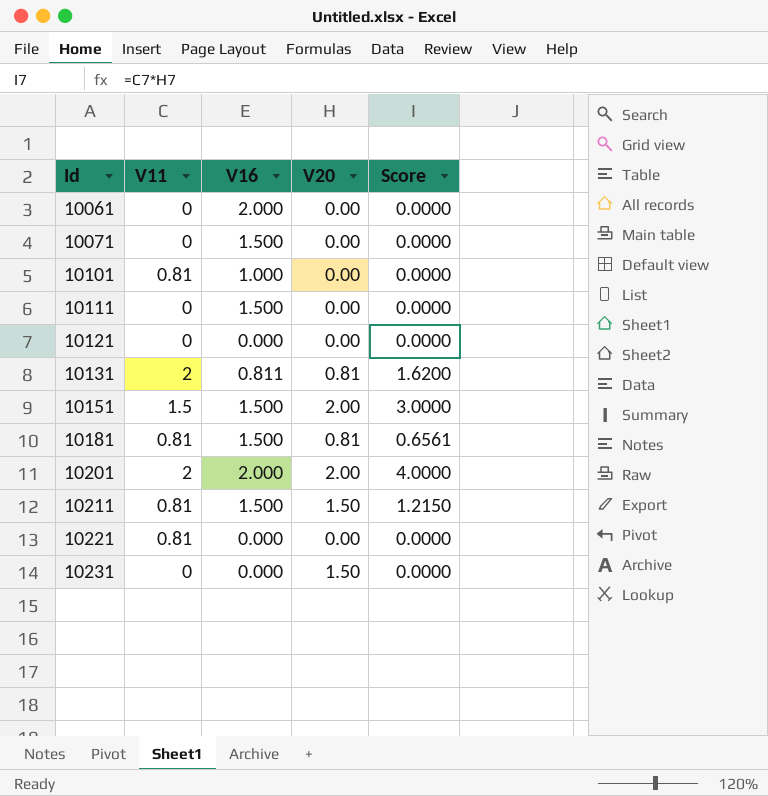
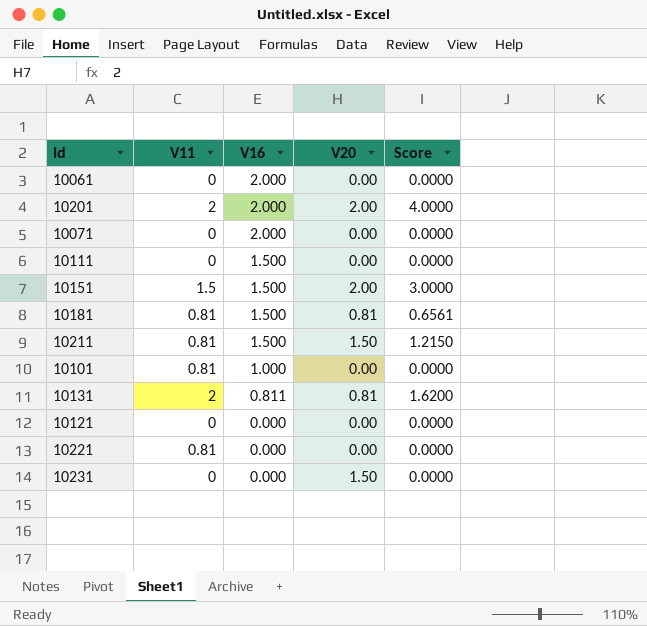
row order: Id ascending -> V16 descending
10071 | V16: 1.500 -> 2.000

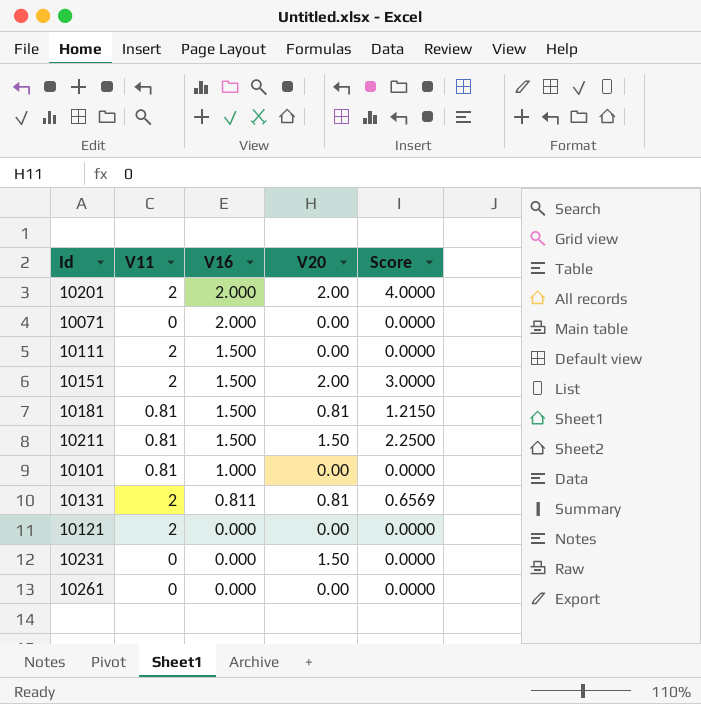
column Score | formula: [V11] * [V20] -> [V16] * [V20]
row 10061: 0 | 2.000 | 0.00 | 0.0000 -> none
row 10221: 0.81 | 0.000 | 0.00 | 0.0000 -> none
10111 | V11: 0 -> 2
10151 | V11: 1.5 -> 2
10121 | V11: 0 -> 2
row 10261: none -> 0 | 0.000 | 0.00 | 0.0000

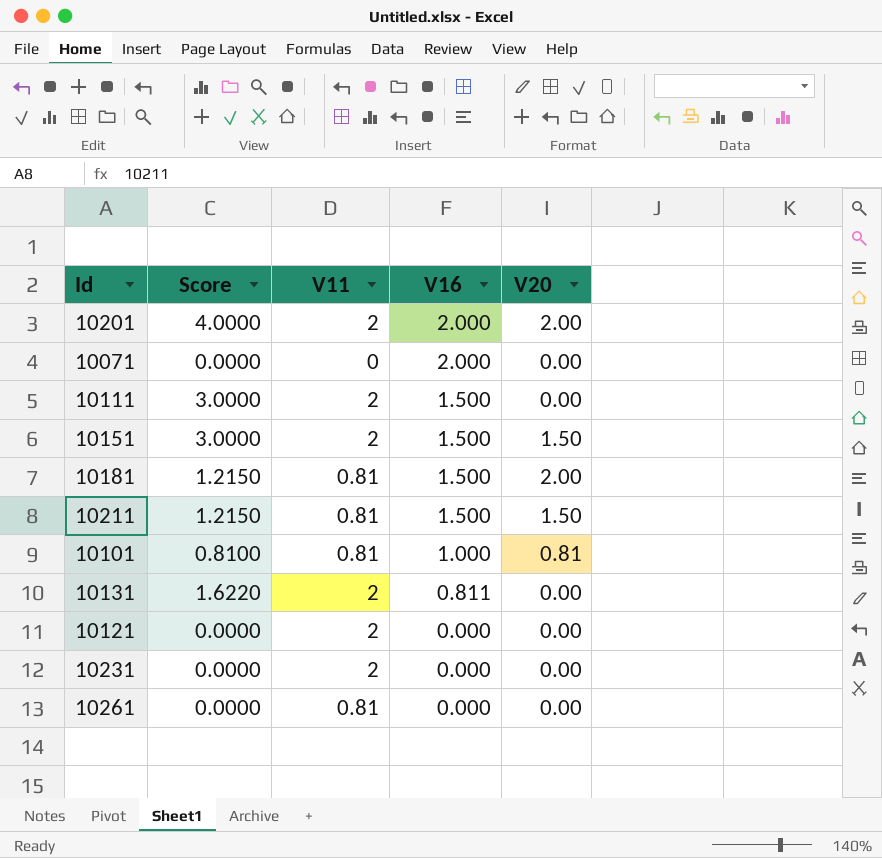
column Score | formula: [V16] * [V20] -> [V11] * [V16]
column Score | position: 5 -> 2
10151 | V20: 2.00 -> 1.50
10181 | V20: 0.81 -> 2.00
10101 | V20: 0.00 -> 0.81
10131 | V20: 0.81 -> 0.00
10231 | V11: 0 -> 2
10231 | V20: 1.50 -> 0.00
10261 | V11: 0 -> 0.81

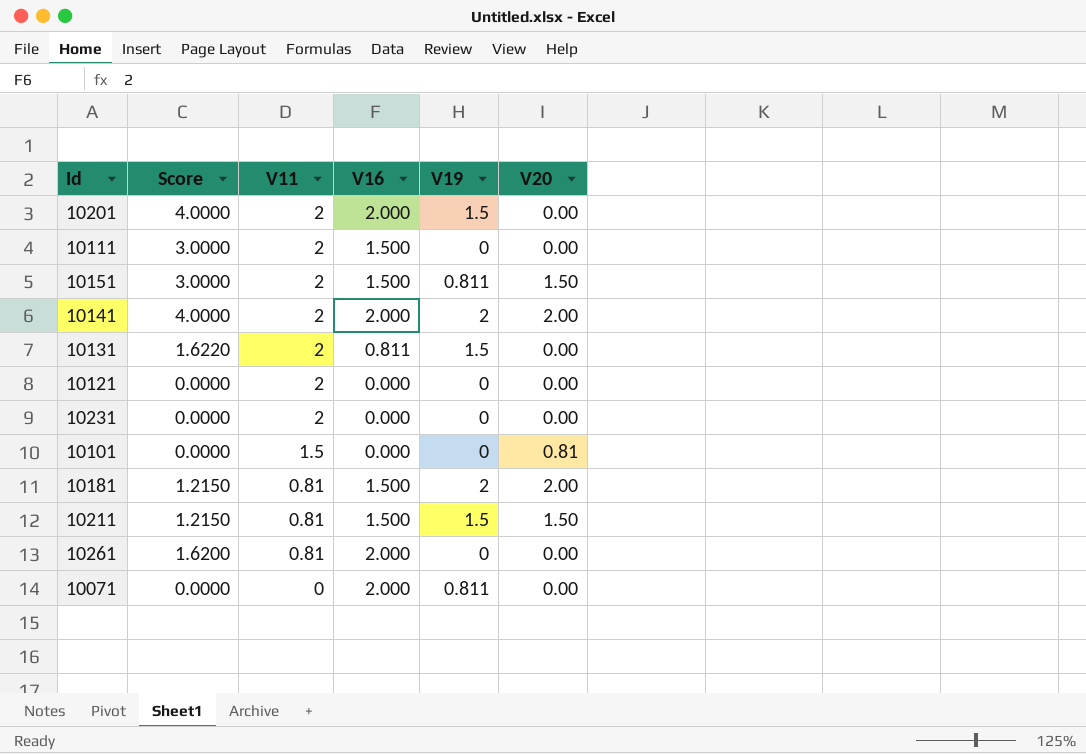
row order: V16 descending -> V11 descending
column V19 | position: none -> 5
10201 | V20: 2.00 -> 0.00
row 10141: none -> 4.0000 | 2 | 2.000 | 2 | 2.00
10101 | Score: 0.8100 -> 0.0000
10101 | V11: 0.81 -> 1.5
10101 | V16: 1.000 -> 0.000
10261 | Score: 0.0000 -> 1.6200
10261 | V16: 0.000 -> 2.000

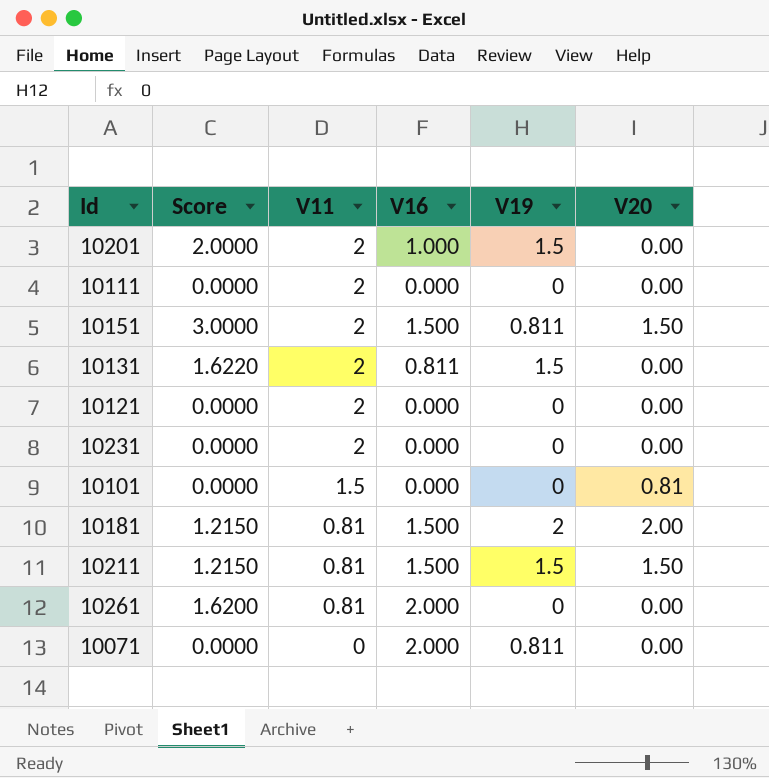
row 10141: 4.0000 | 2 | 2.000 | 2 | 2.00 -> none
10201 | Score: 4.0000 -> 2.0000
10201 | V16: 2.000 -> 1.000
10111 | Score: 3.0000 -> 0.0000
10111 | V16: 1.500 -> 0.000

